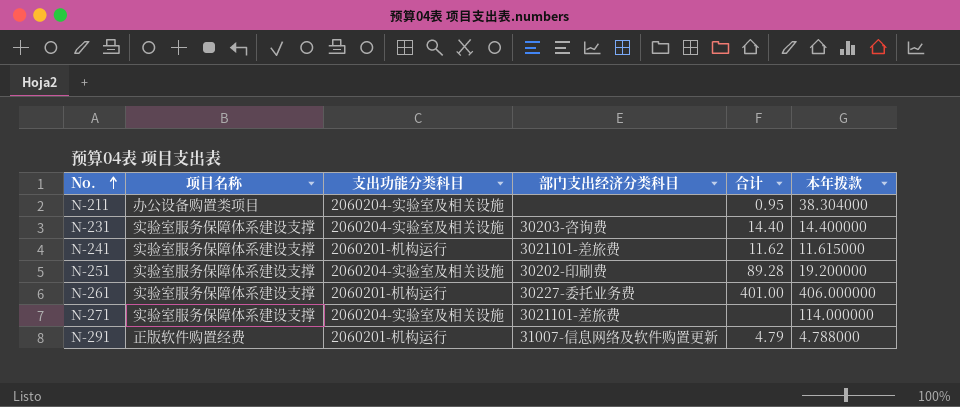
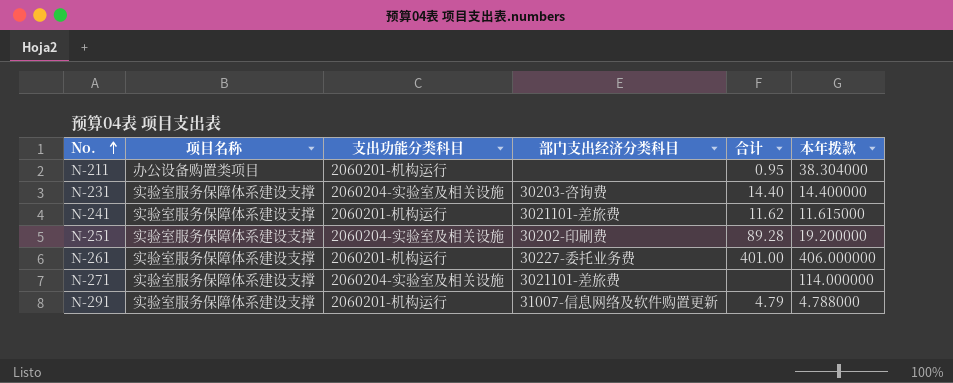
N-211 | 支出功能分类科目: 2060204-实验室及相关设施 -> 2060201-机构运行
N-291 | 项目名称: 正版软件购置经费 -> 实验室服务保障体系建设支撑

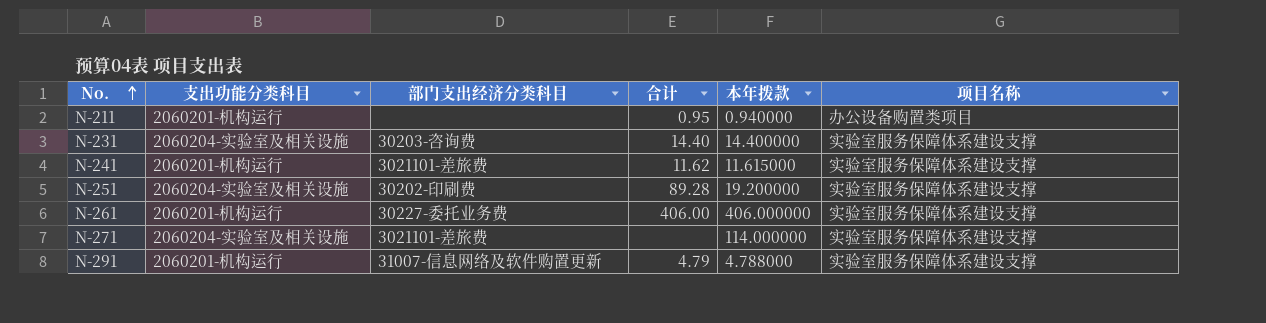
column 项目名称 | position: 2 -> 6
N-211 | 本年拨款: 38.304000 -> 0.940000
N-261 | 合计: 401.00 -> 406.00

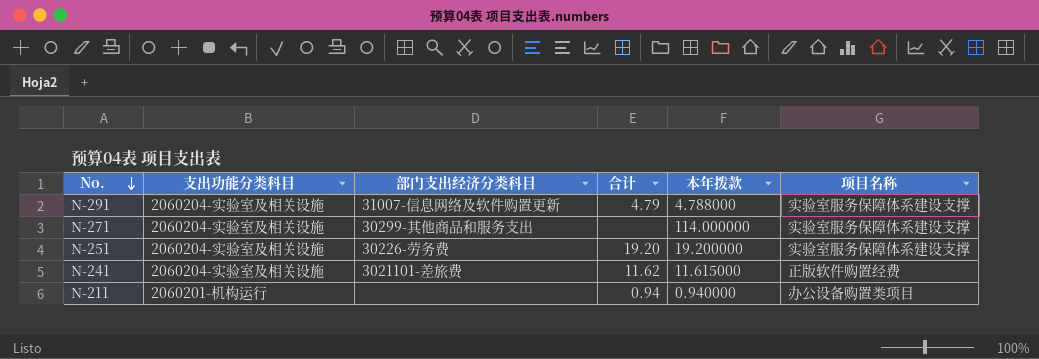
row order: No. ascending -> No. descending
row N-231: 2060204-实验室及相关设施 | 30203-咨询费 | 14.40 | 14.400000 | 实验室服务保障体系建设支撑 -> none
row N-261: 2060201-机构运行 | 30227-委托业务费 | 406.00 | 406.000000 | 实验室服务保障体系建设支撑 -> none
N-291 | 支出功能分类科目: 2060201-机构运行 -> 2060204-实验室及相关设施
N-271 | 部门支出经济分类科目: 3021101-差旅费 -> 30299-其他商品和服务支出
N-251 | 部门支出经济分类科目: 30202-印刷费 -> 30226-劳务费
N-251 | 合计: 89.28 -> 19.20
N-241 | 支出功能分类科目: 2060201-机构运行 -> 2060204-实验室及相关设施
N-241 | 项目名称: 实验室服务保障体系建设支撑 -> 正版软件购置经费
N-211 | 合计: 0.95 -> 0.94

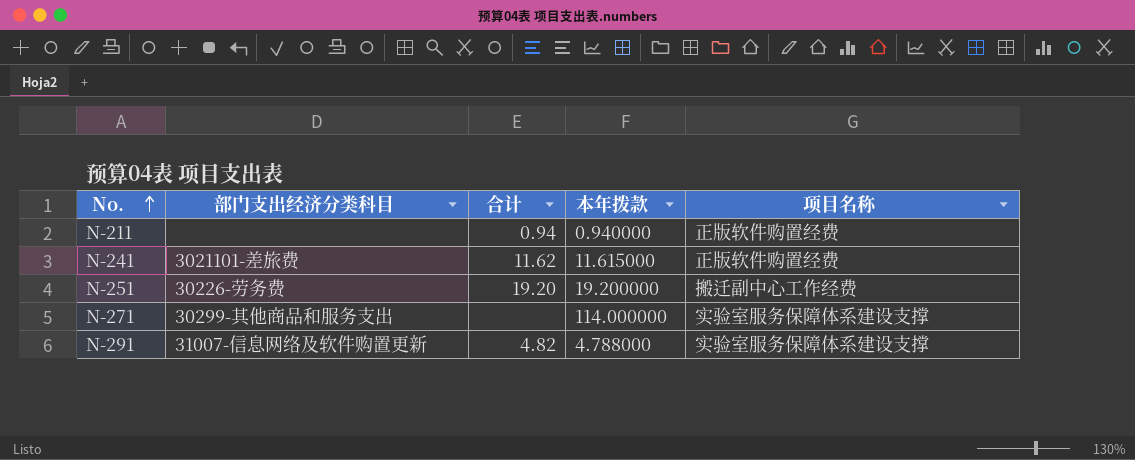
row order: No. descending -> No. ascending
column 支出功能分类科目 | position: 2 -> none
N-211 | 项目名称: 办公设备购置类项目 -> 正版软件购置经费
N-251 | 项目名称: 实验室服务保障体系建设支撑 -> 搬迁副中心工作经费
N-291 | 合计: 4.79 -> 4.82

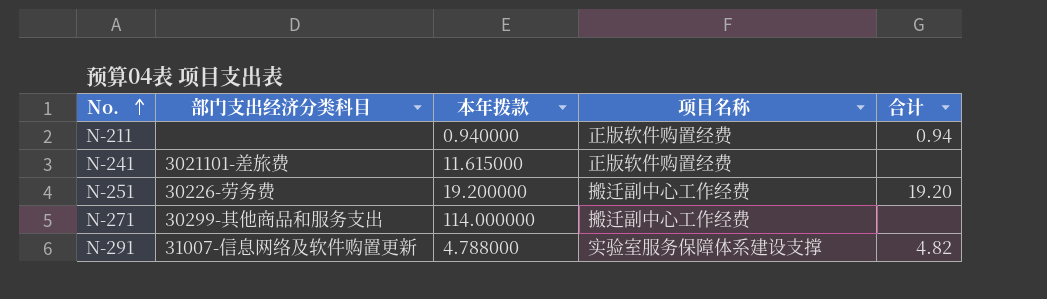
column 合计 | position: 3 -> 5
N-241 | 合计: 11.62 -> none
N-271 | 项目名称: 实验室服务保障体系建设支撑 -> 搬迁副中心工作经费

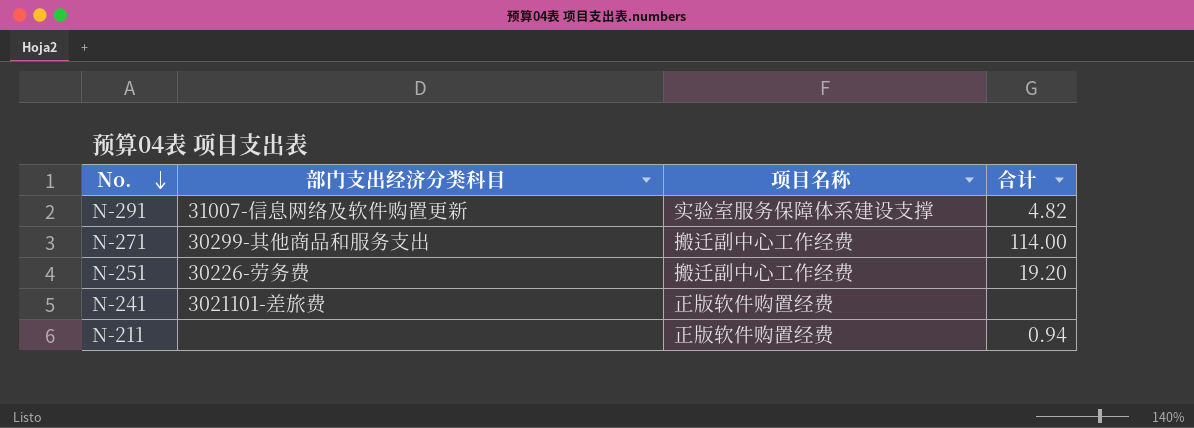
row order: No. ascending -> No. descending
column 本年拨款 | position: 3 -> none
N-271 | 合计: none -> 114.00

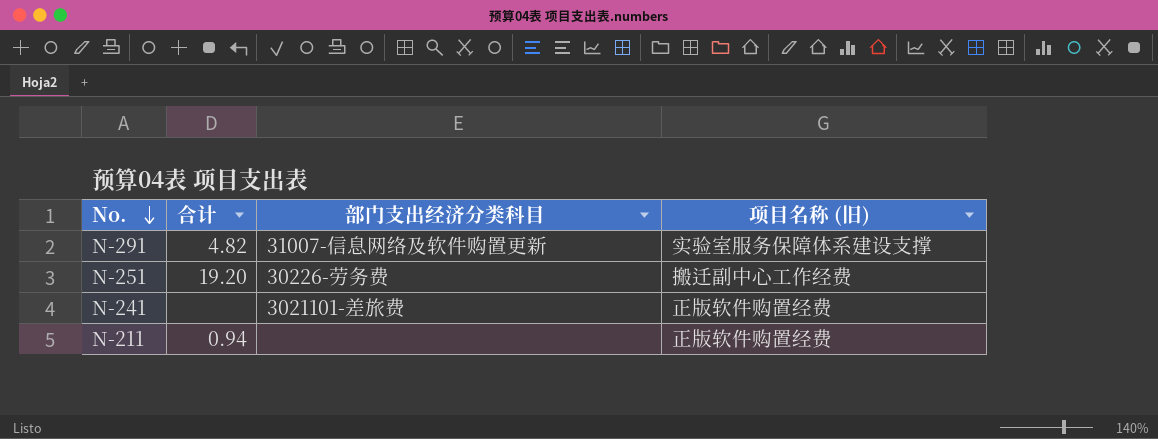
column 合计 | position: 4 -> 2
column name: 项目名称 -> 项目名称 (旧)
row N-271: 30299-其他商品和服务支出 | 搬迁副中心工作经费 | 114.00 -> none

